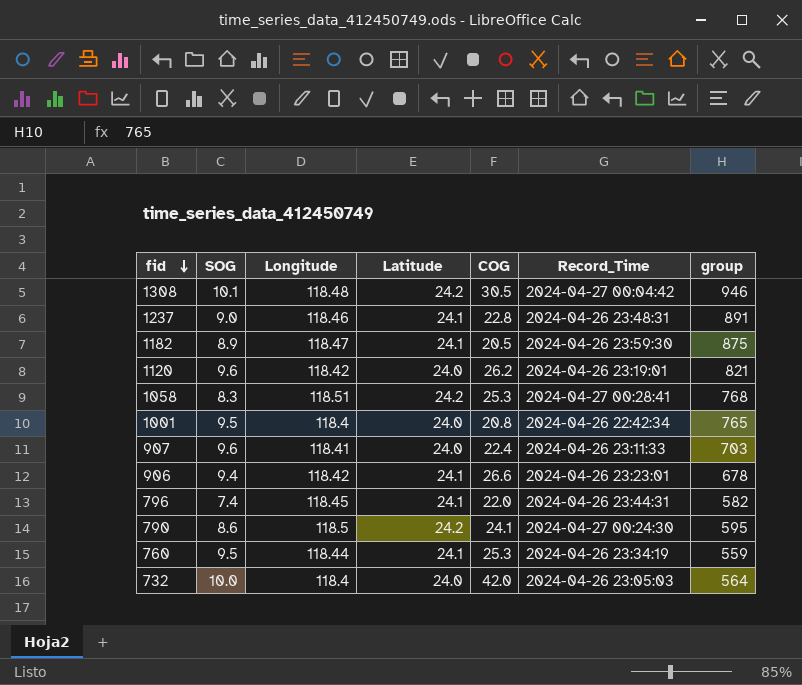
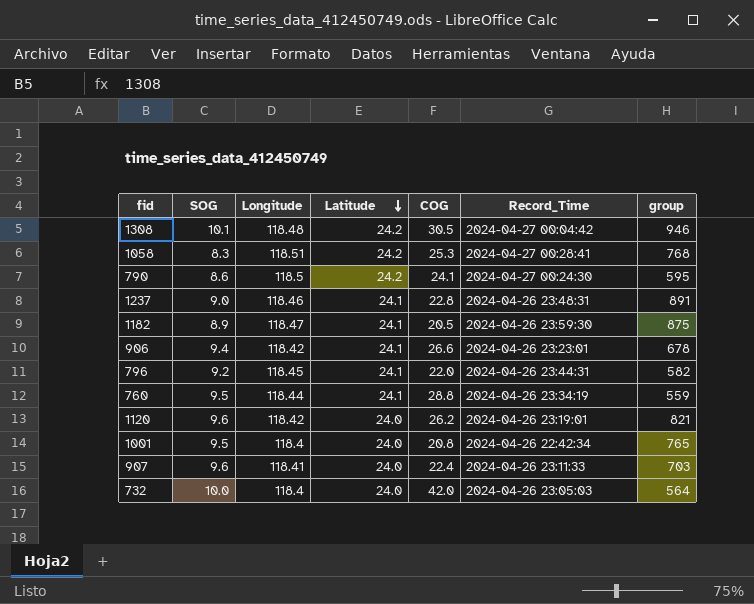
row order: fid descending -> Latitude descending
796 | SOG: 7.4 -> 9.2
760 | COG: 25.3 -> 28.8

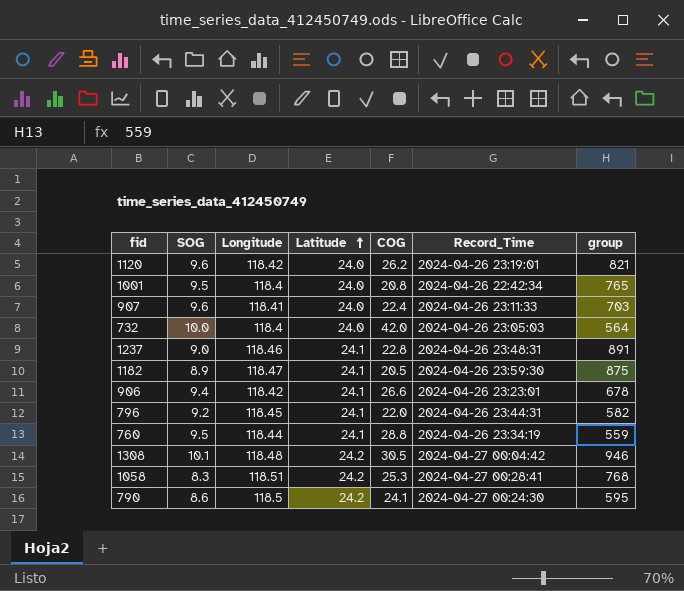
row order: Latitude descending -> Latitude ascending

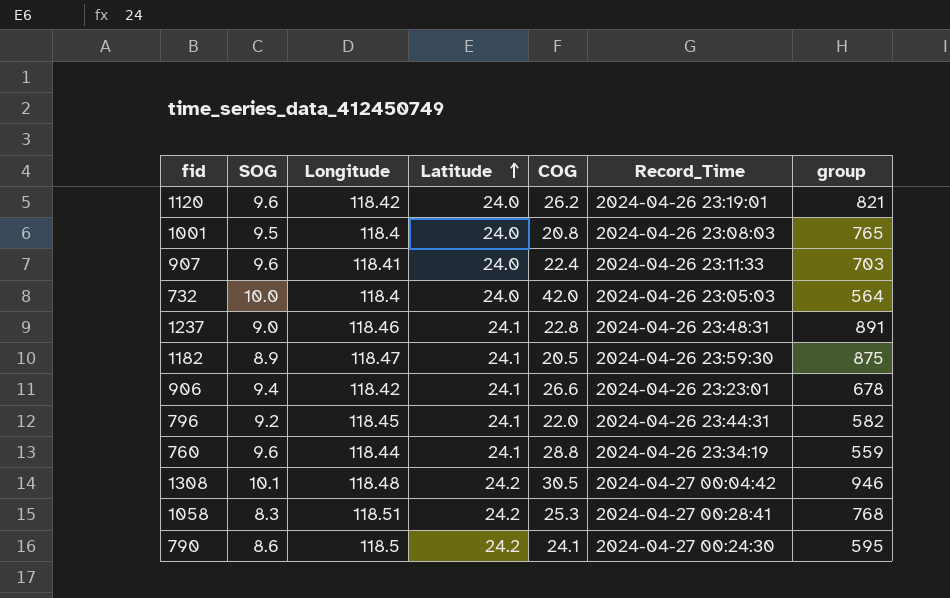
1001 | Record_Time: 2024-04-26 22:42:34 -> 2024-04-26 23:08:03
760 | SOG: 9.5 -> 9.6

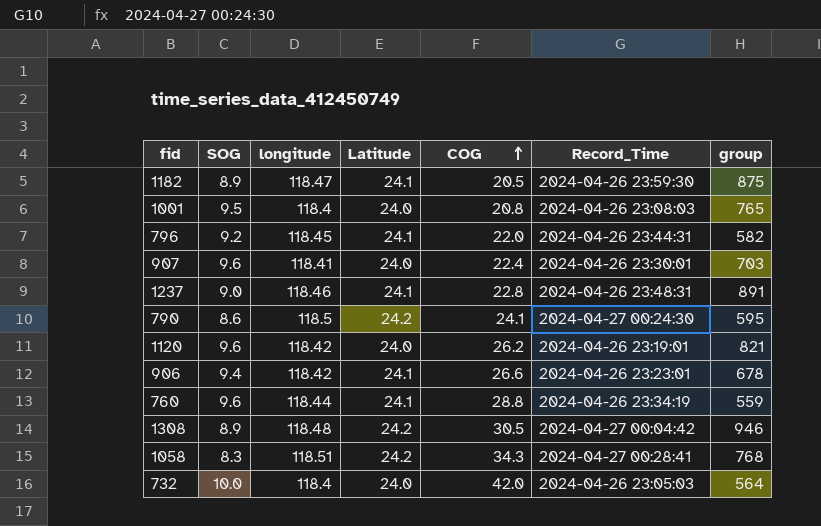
row order: Latitude ascending -> COG ascending
column name: Longitude -> longitude
907 | Record_Time: 2024-04-26 23:11:33 -> 2024-04-26 23:30:01
1308 | SOG: 10.1 -> 8.9
1058 | COG: 25.3 -> 34.3

